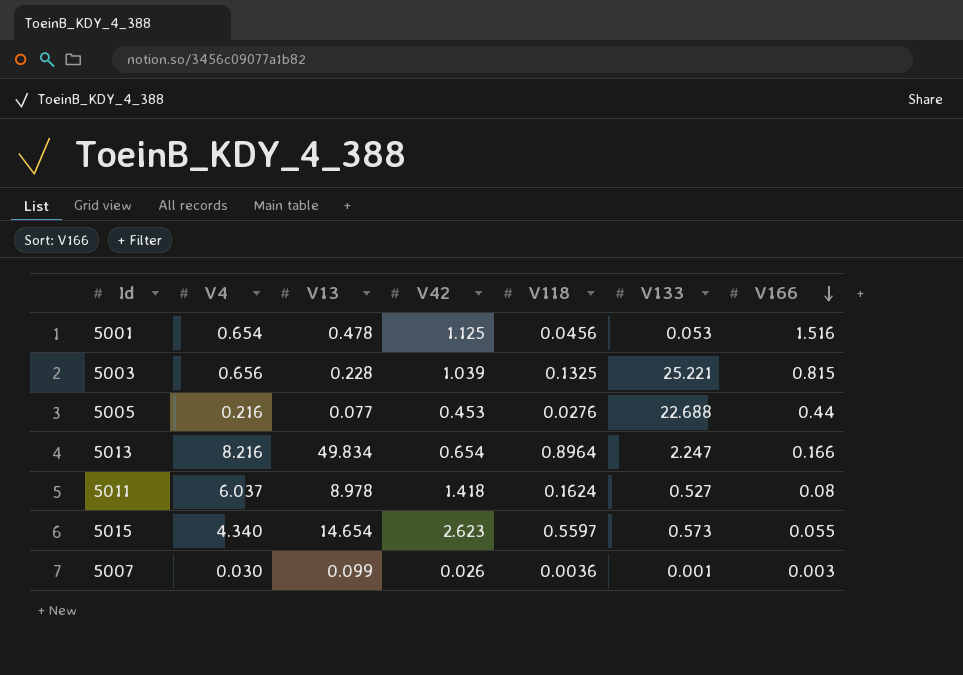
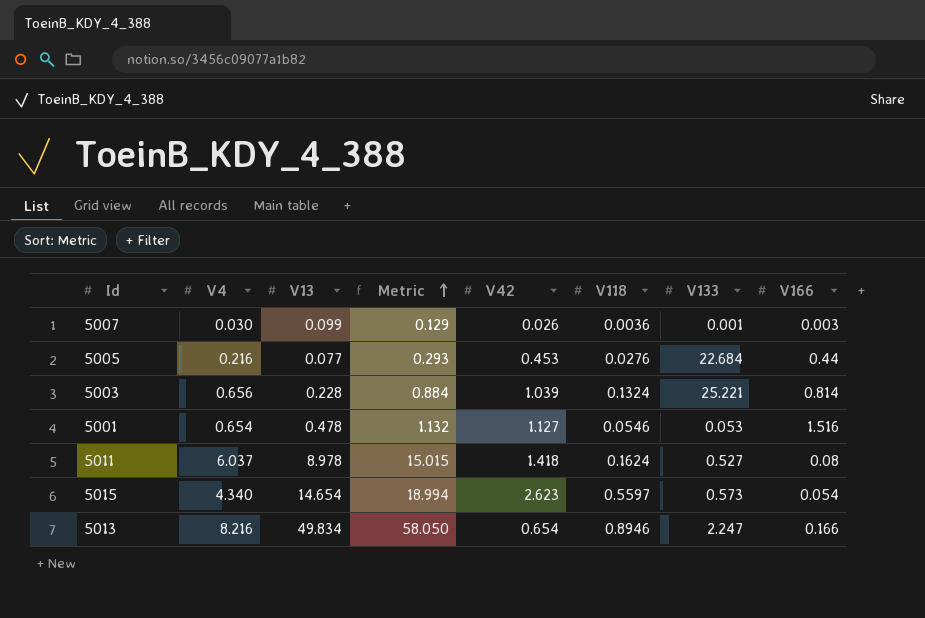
row order: V166 descending -> Metric ascending
column Metric | formula: none -> [V4] + [V13]
5005 | V133: 22.688 -> 22.684
5003 | V118: 0.1325 -> 0.1324
5003 | V166: 0.815 -> 0.814
5001 | V42: 1.125 -> 1.127
5001 | V118: 0.0456 -> 0.0546
5015 | V166: 0.055 -> 0.054
5013 | V118: 0.8964 -> 0.8946

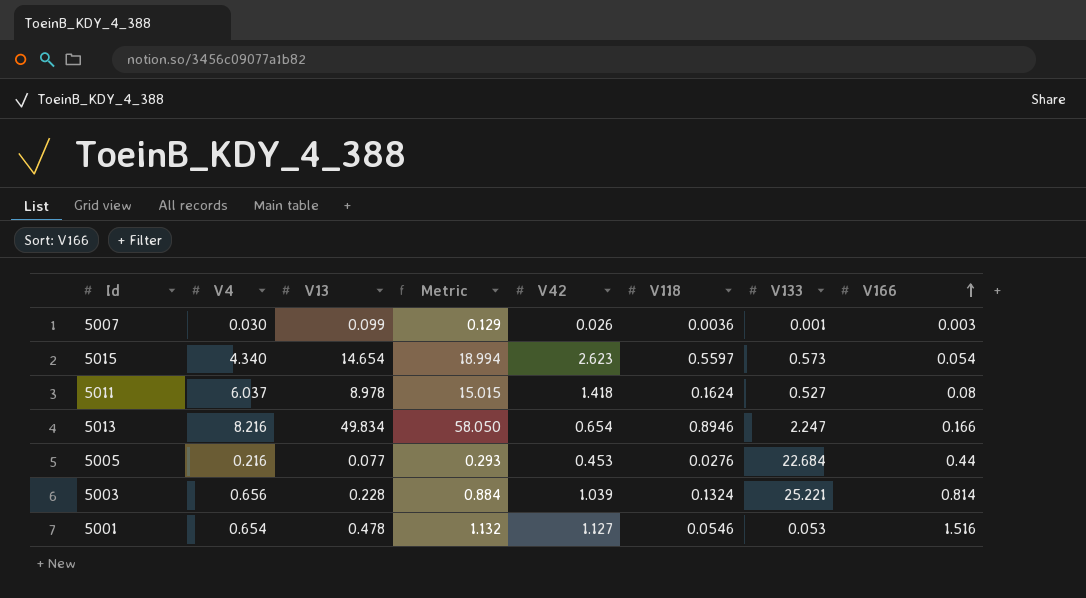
row order: Metric ascending -> V166 ascending

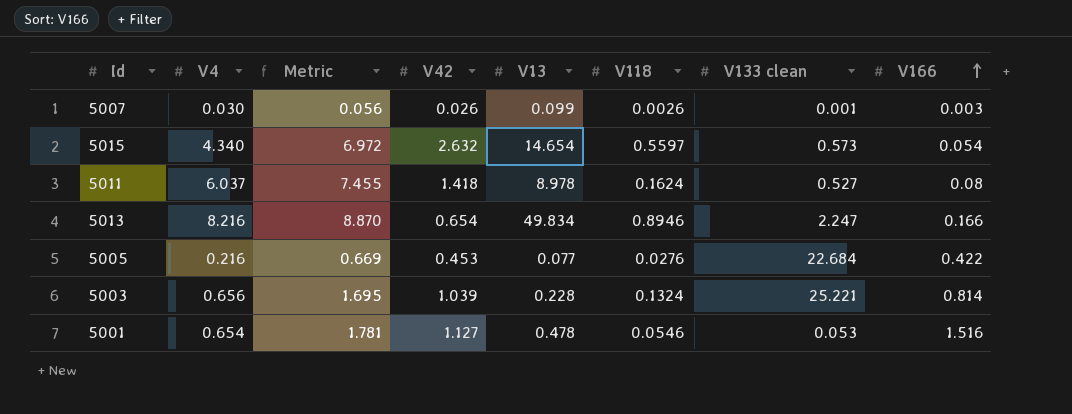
column Metric | formula: [V4] + [V13] -> [V4] + [V42]
column V13 | position: 3 -> 5
column name: V133 -> V133 clean
5007 | V118: 0.0036 -> 0.0026
5015 | V42: 2.623 -> 2.632
5005 | V166: 0.44 -> 0.422

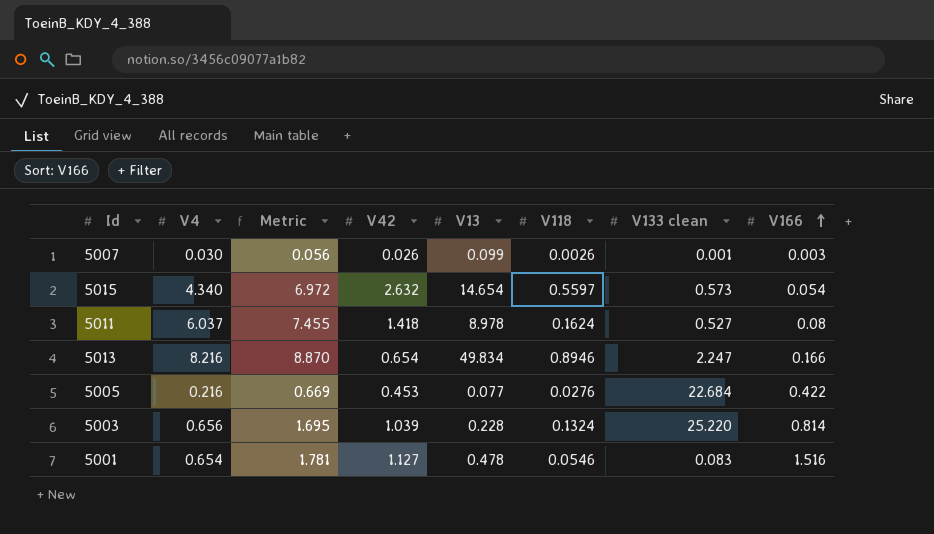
5003 | V133 clean: 25.221 -> 25.220
5001 | V133 clean: 0.053 -> 0.083

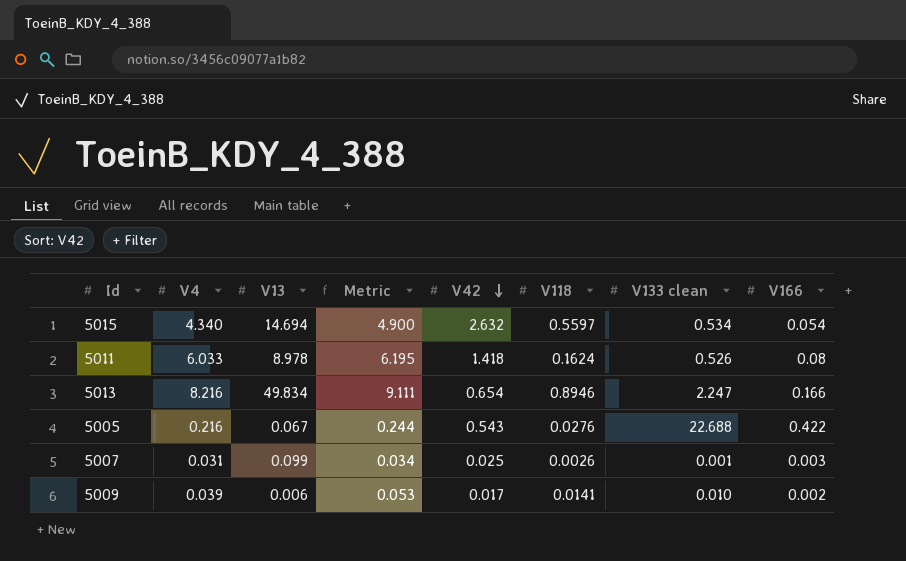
row order: V166 ascending -> V42 descending
column V13 | position: 5 -> 3
column Metric | formula: [V4] + [V42] -> [V4] + [V118]
row 5003: 0.656 | 1.695 | 1.039 | 0.228 | 0.1324 | 25.220 | 0.814 -> none
row 5001: 0.654 | 1.781 | 1.127 | 0.478 | 0.0546 | 0.083 | 1.516 -> none
5015 | V13: 14.654 -> 14.694
5015 | V133 clean: 0.573 -> 0.534
5011 | V4: 6.037 -> 6.033
5011 | V133 clean: 0.527 -> 0.526
5005 | V13: 0.077 -> 0.067
5005 | V42: 0.453 -> 0.543
5005 | V133 clean: 22.684 -> 22.688
5007 | V4: 0.030 -> 0.031
5007 | V42: 0.026 -> 0.025
row 5009: none -> 0.039 | 0.006 | 0.053 | 0.017 | 0.0141 | 0.010 | 0.002

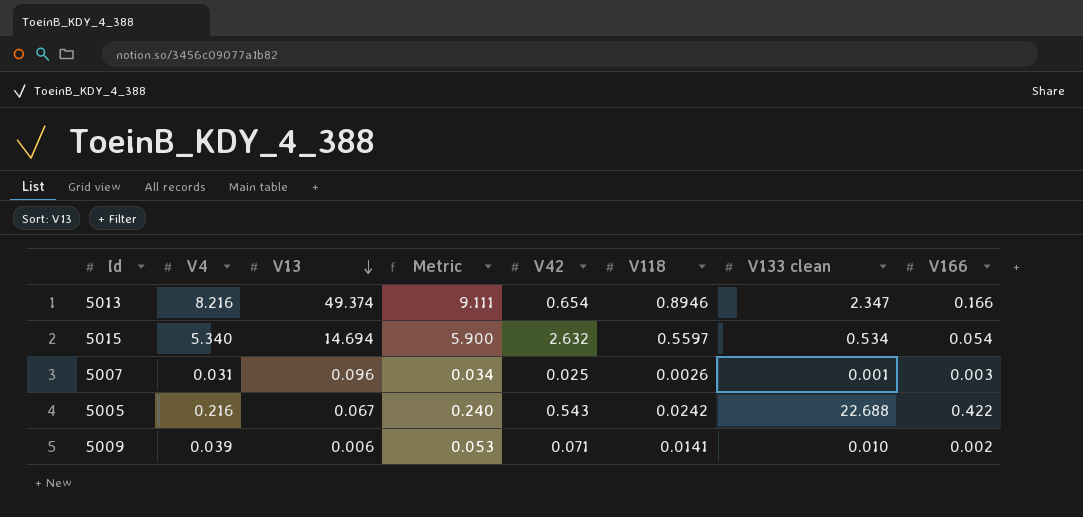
row order: V42 descending -> V13 descending
row 5011: 6.033 | 8.978 | 6.195 | 1.418 | 0.1624 | 0.526 | 0.08 -> none
5013 | V13: 49.834 -> 49.374
5013 | V133 clean: 2.247 -> 2.347
5015 | V4: 4.340 -> 5.340
5015 | Metric: 4.900 -> 5.900
5007 | V13: 0.099 -> 0.096
5005 | Metric: 0.244 -> 0.240
5005 | V118: 0.0276 -> 0.0242
5009 | V42: 0.017 -> 0.071

